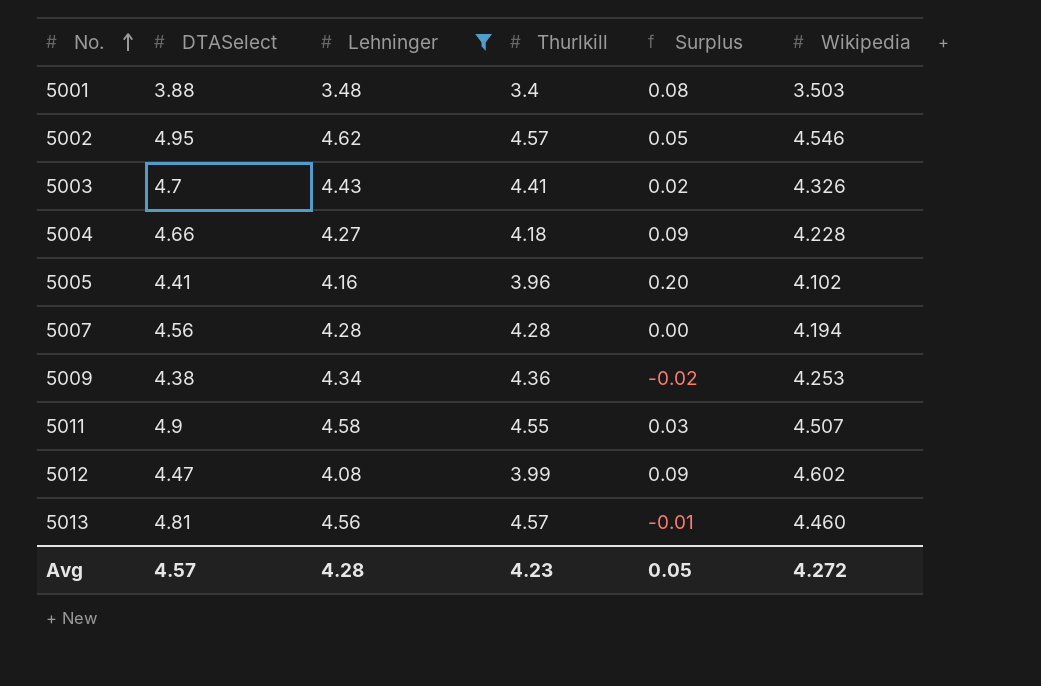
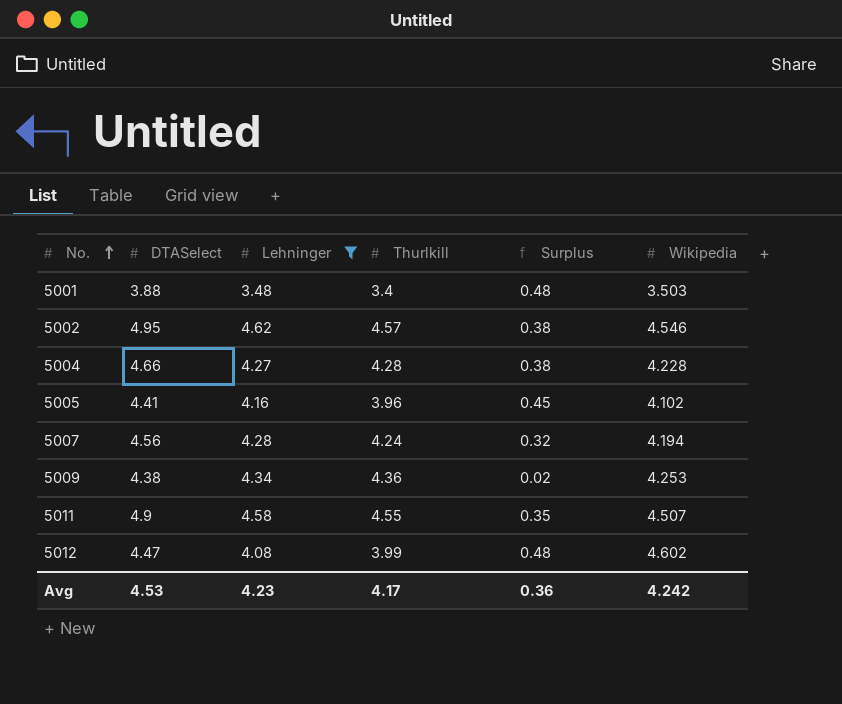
column Surplus | formula: [Lehninger] - [Thurlkill] -> [DTASelect] - [Thurlkill]
row 5003: 4.7 | 4.43 | 4.41 | 0.02 | 4.326 -> none
row 5013: 4.81 | 4.56 | 4.57 | -0.01 | 4.460 -> none
5004 | Thurlkill: 4.18 -> 4.28
5007 | Thurlkill: 4.28 -> 4.24
Avg | DTASelect: 4.57 -> 4.53
Avg | Lehninger: 4.28 -> 4.23
Avg | Thurlkill: 4.23 -> 4.17
Avg | Surplus: 0.05 -> 0.36
Avg | Wikipedia: 4.272 -> 4.242

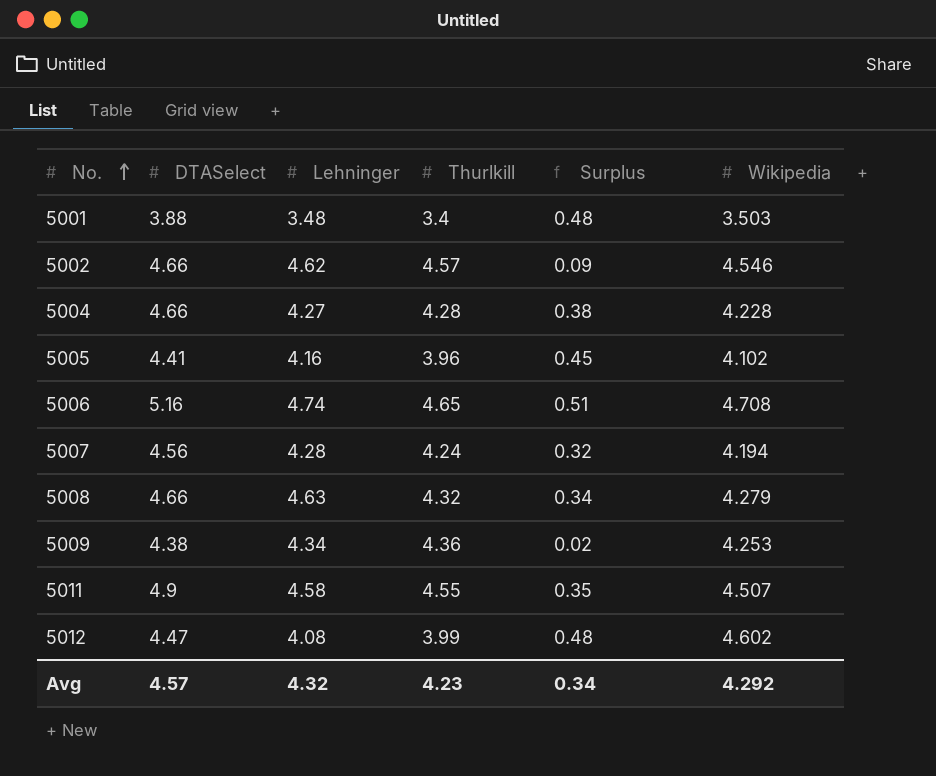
filter: Lehninger <= 4.62 -> none
5002 | DTASelect: 4.95 -> 4.66
5002 | Surplus: 0.38 -> 0.09
Avg | DTASelect: 4.53 -> 4.57
Avg | Lehninger: 4.23 -> 4.32
Avg | Thurlkill: 4.17 -> 4.23
Avg | Surplus: 0.36 -> 0.34
Avg | Wikipedia: 4.242 -> 4.292

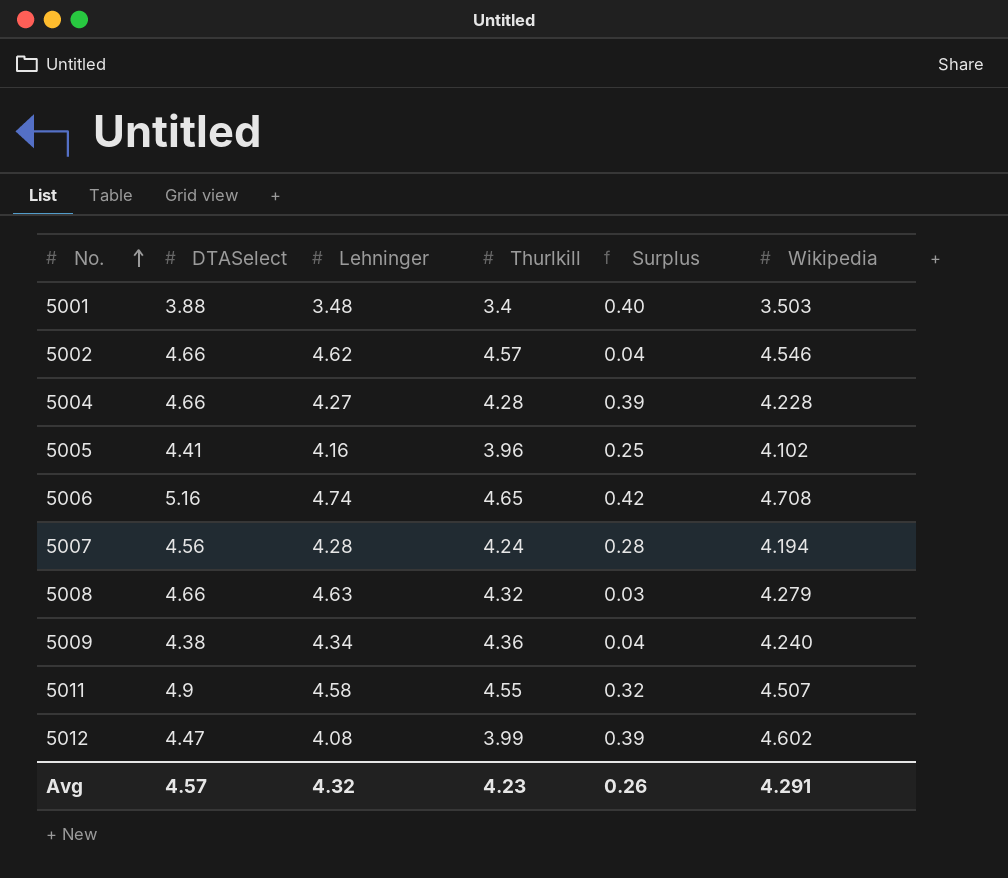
column Surplus | formula: [DTASelect] - [Thurlkill] -> [DTASelect] - [Lehninger]
5009 | Wikipedia: 4.253 -> 4.240
Avg | Surplus: 0.34 -> 0.26
Avg | Wikipedia: 4.292 -> 4.291

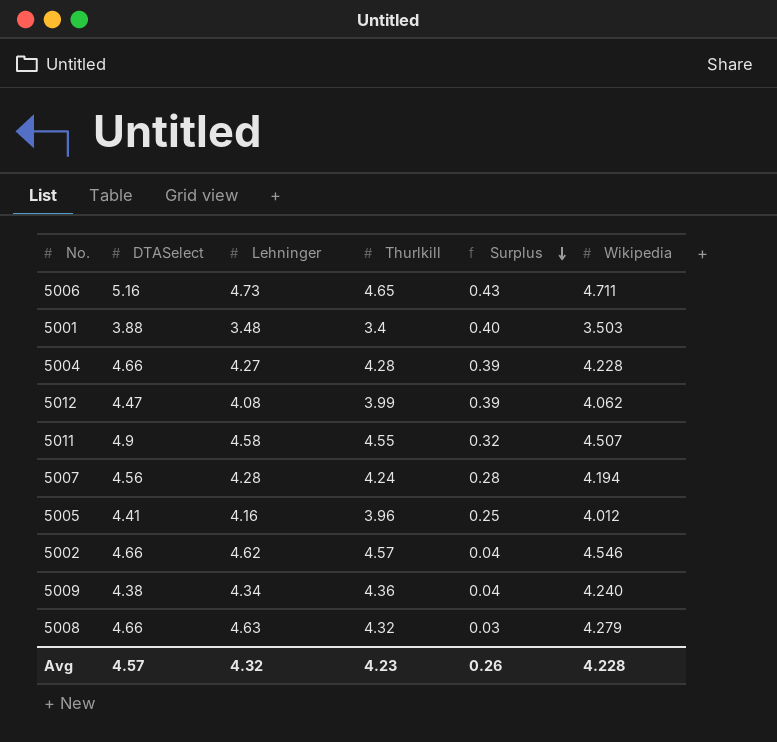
row order: No. ascending -> Surplus descending
5006 | Lehninger: 4.74 -> 4.73
5006 | Surplus: 0.42 -> 0.43
5006 | Wikipedia: 4.708 -> 4.711
5012 | Wikipedia: 4.602 -> 4.062
5005 | Wikipedia: 4.102 -> 4.012
Avg | Wikipedia: 4.291 -> 4.228

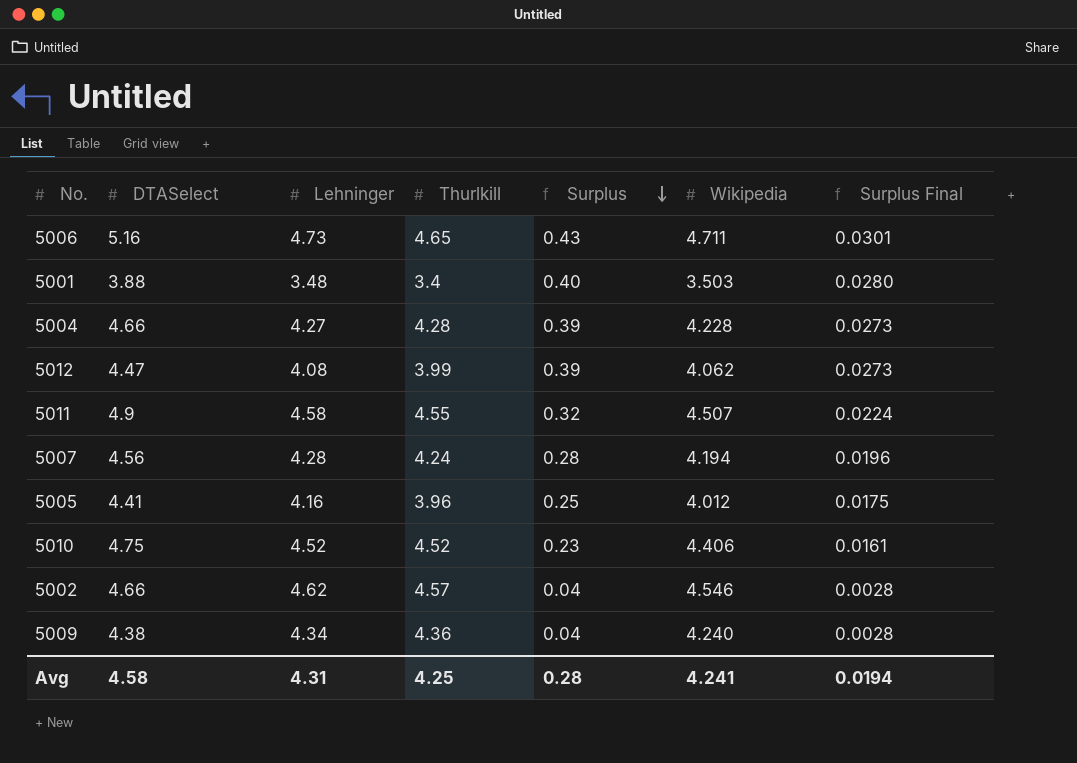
column Surplus Final | formula: none -> [Surplus] * 0.07
row 5008: 4.66 | 4.63 | 4.32 | 0.03 | 4.279 -> none
row 5010: none -> 4.75 | 4.52 | 4.52 | 0.23 | 4.406 | 0.0161
Avg | DTASelect: 4.57 -> 4.58
Avg | Lehninger: 4.32 -> 4.31
Avg | Thurlkill: 4.23 -> 4.25
Avg | Surplus: 0.26 -> 0.28
Avg | Wikipedia: 4.228 -> 4.241

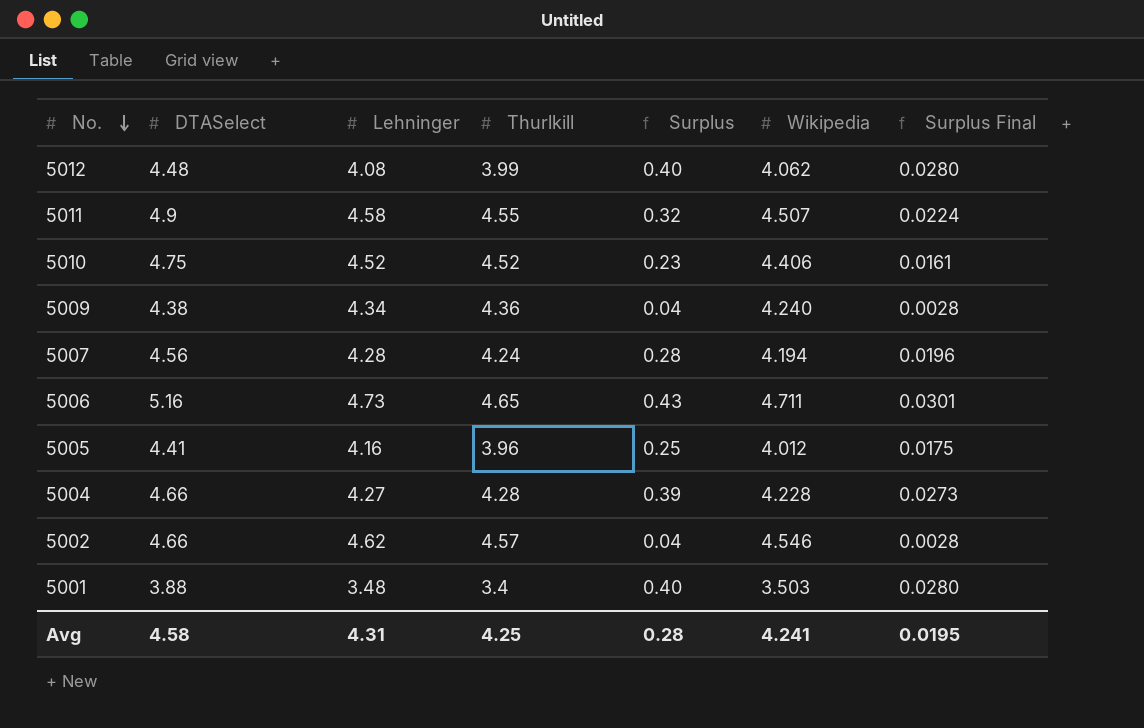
row order: Surplus descending -> No. descending
5012 | DTASelect: 4.47 -> 4.48
5012 | Surplus: 0.39 -> 0.40
5012 | Surplus Final: 0.0273 -> 0.0280
Avg | Surplus Final: 0.0194 -> 0.0195

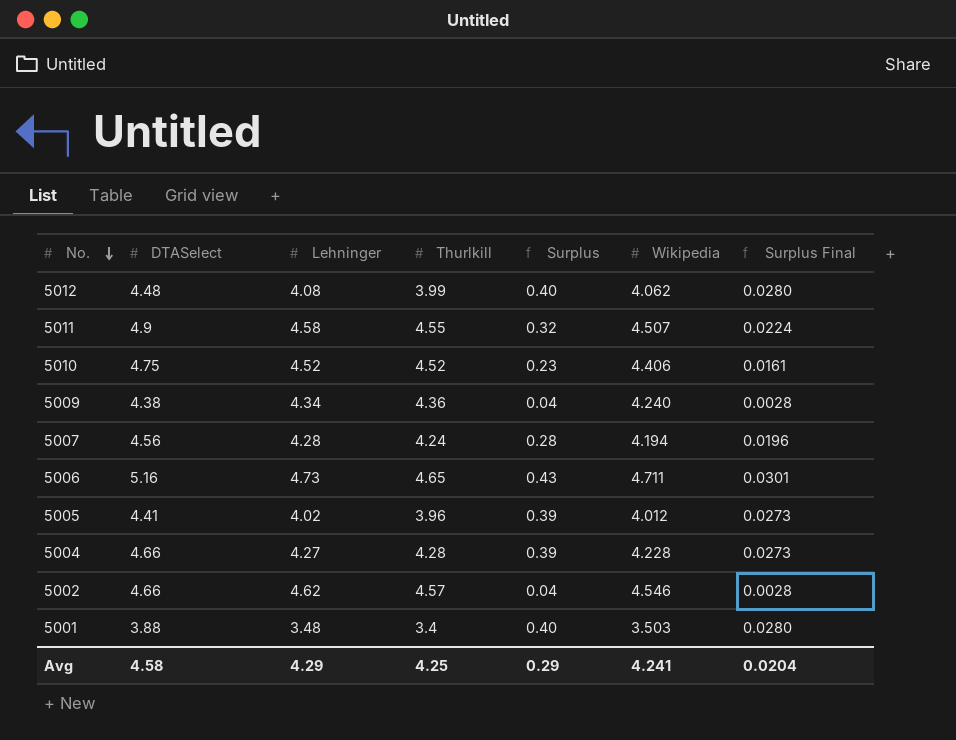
5005 | Lehninger: 4.16 -> 4.02
5005 | Surplus: 0.25 -> 0.39
5005 | Surplus Final: 0.0175 -> 0.0273
Avg | Lehninger: 4.31 -> 4.29
Avg | Surplus: 0.28 -> 0.29
Avg | Surplus Final: 0.0195 -> 0.0204

